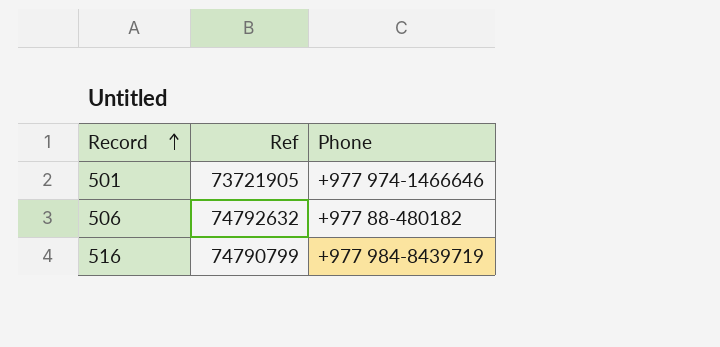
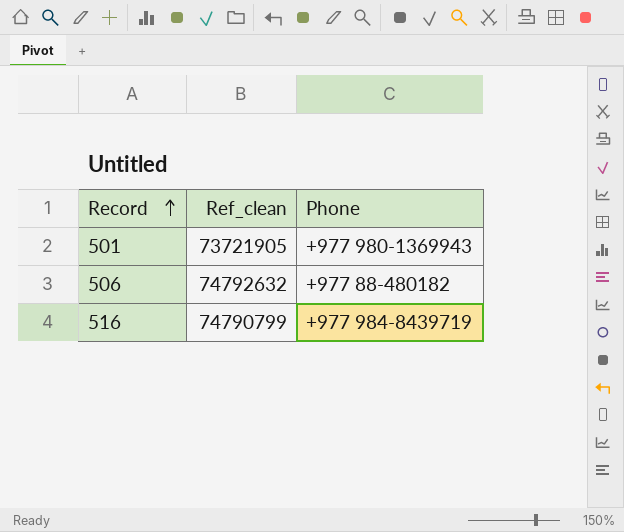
column name: Ref -> Ref_clean
501 | Phone: +977 974-1466646 -> +977 980-1369943

